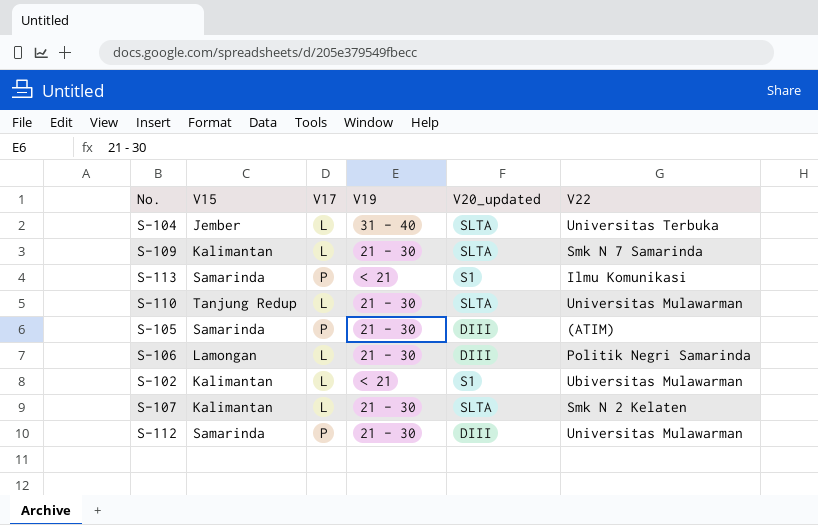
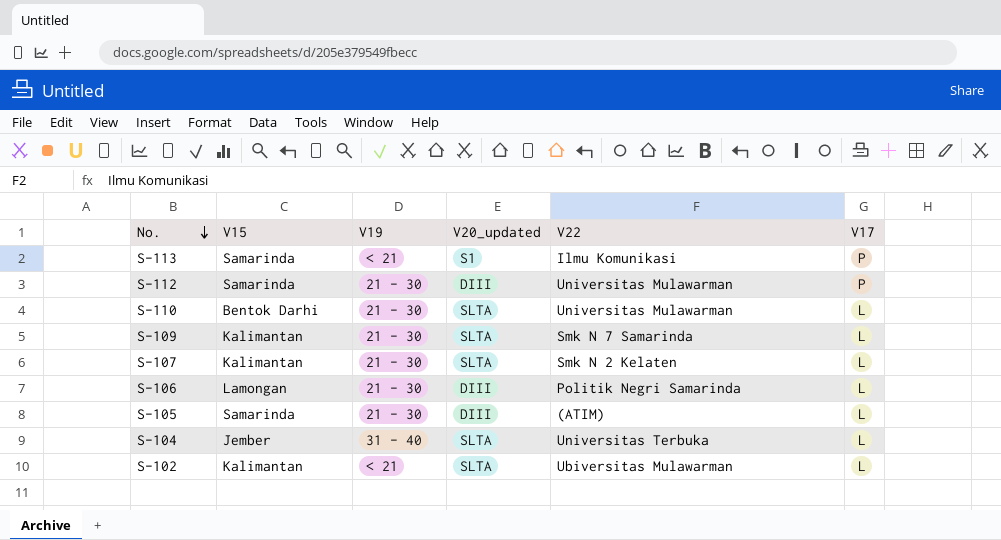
row order: none -> No. descending
column V17 | position: 3 -> 6
S-110 | V15: Tanjung Redup -> Bentok Darhi
S-105 | V17: P -> L
S-102 | V20_updated: S1 -> SLTA

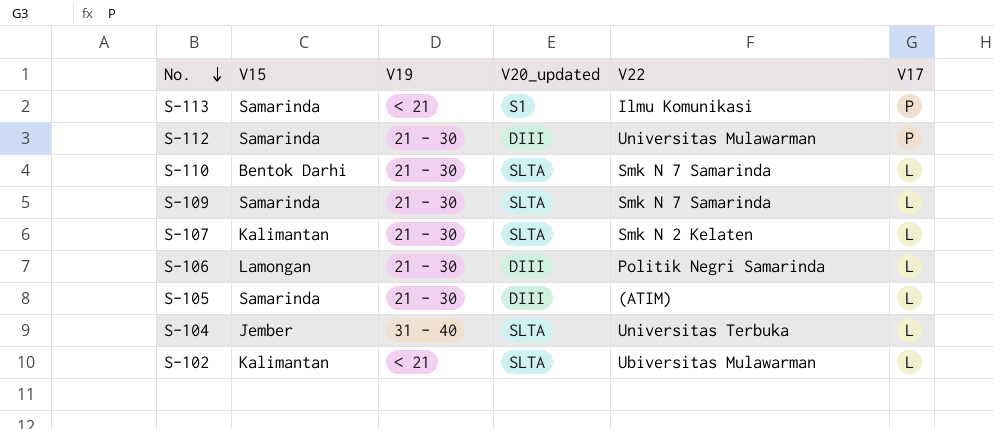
S-110 | V22: Universitas Mulawarman -> Smk N 7 Samarinda
S-109 | V15: Kalimantan -> Samarinda

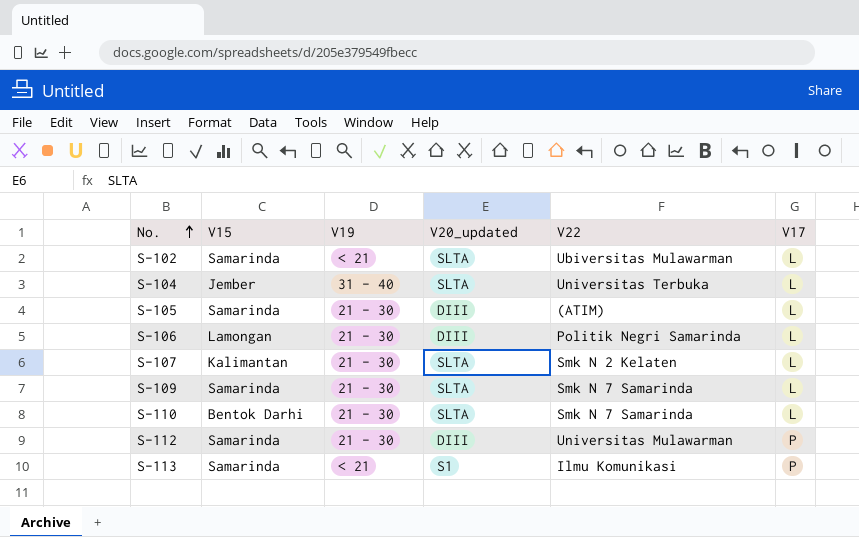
row order: No. descending -> No. ascending
S-102 | V15: Kalimantan -> Samarinda

